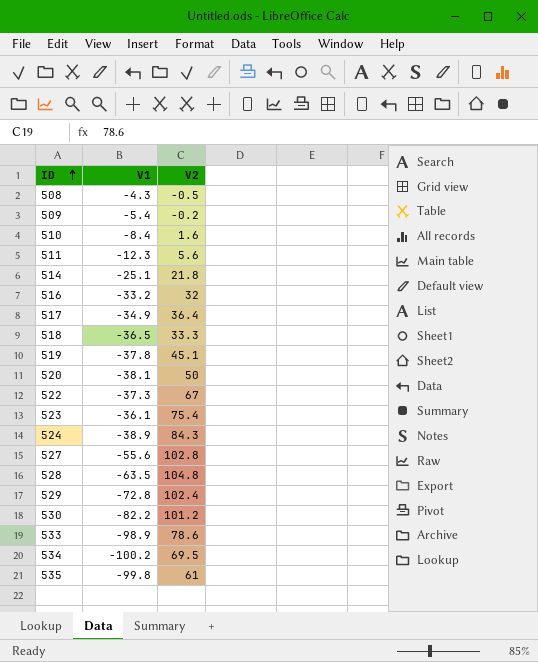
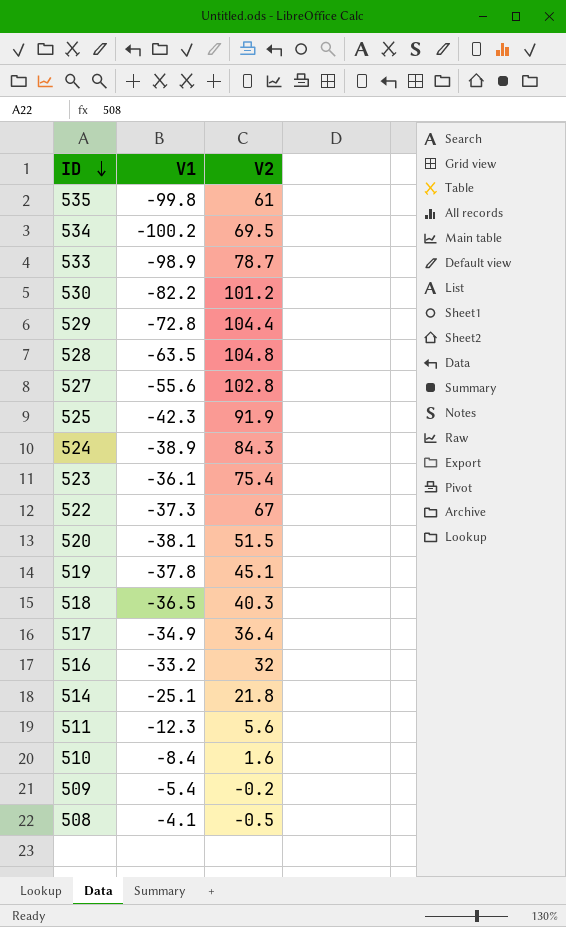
row order: ID ascending -> ID descending
533 | V2: 78.6 -> 78.7
529 | V2: 102.4 -> 104.4
row 525: none -> -42.3 | 91.9
520 | V2: 50 -> 51.5
518 | V2: 33.3 -> 40.3
508 | V1: -4.3 -> -4.1

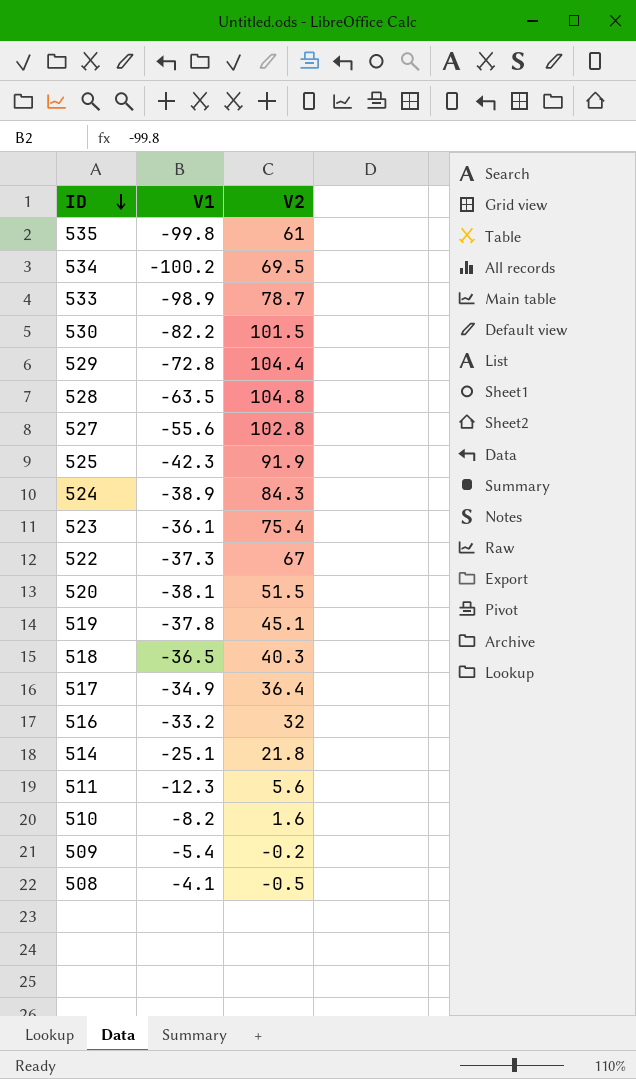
530 | V2: 101.2 -> 101.5
510 | V1: -8.4 -> -8.2

